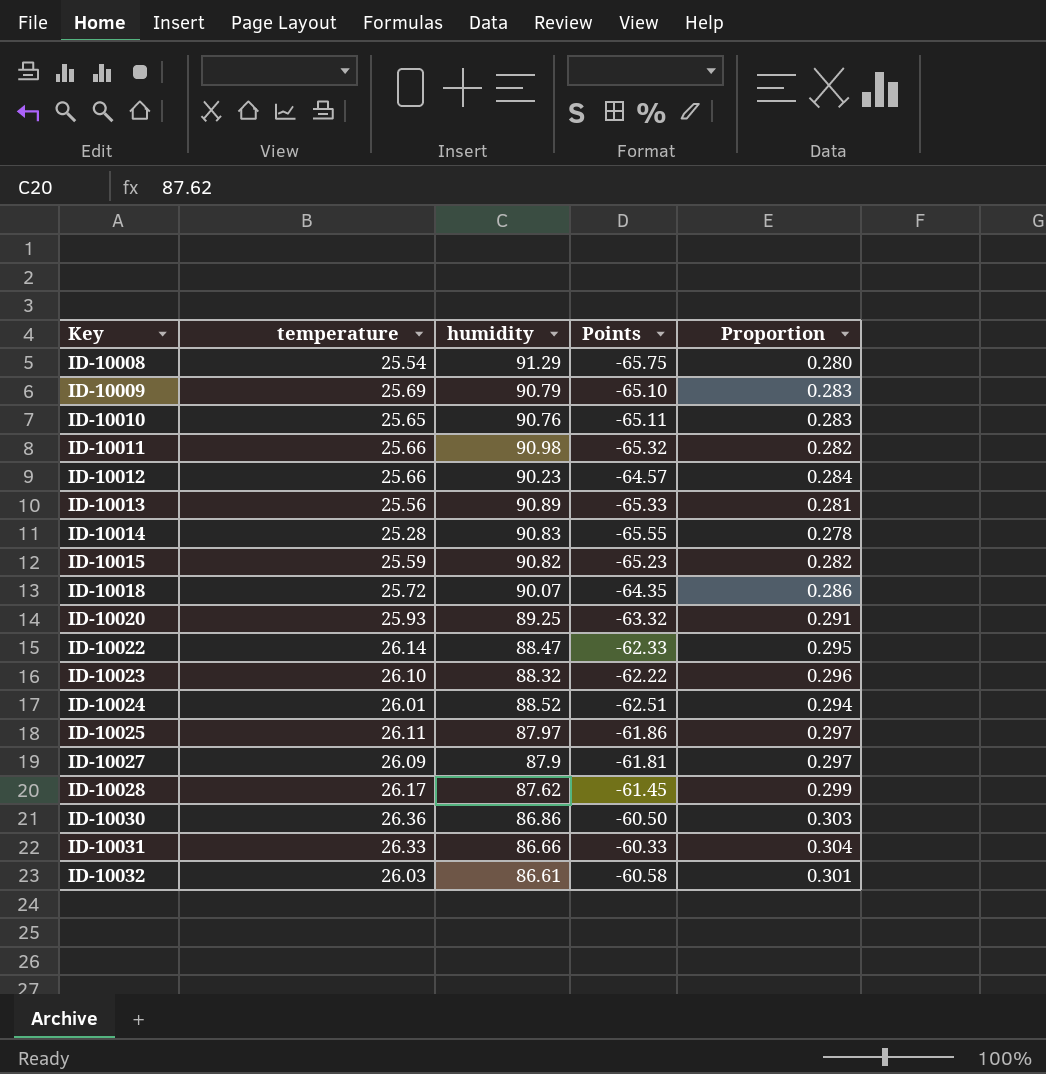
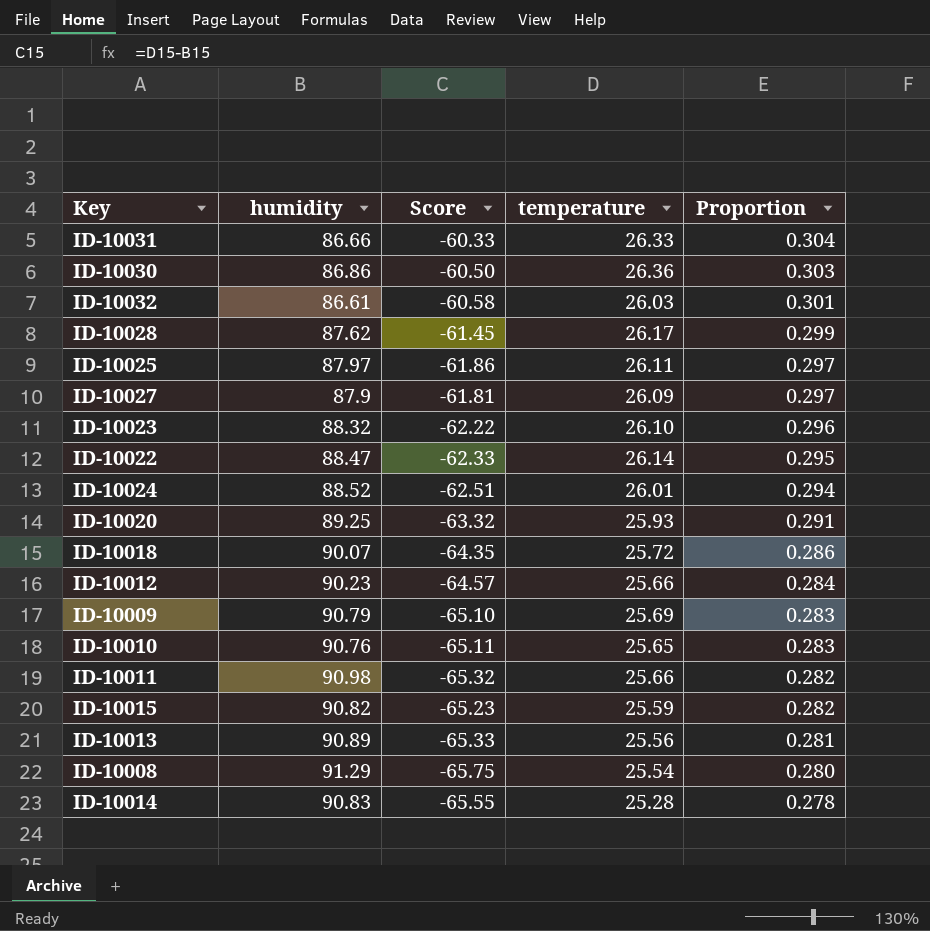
row order: Key ascending -> Proportion descending
column name: Points -> Score
column temperature | position: 2 -> 4

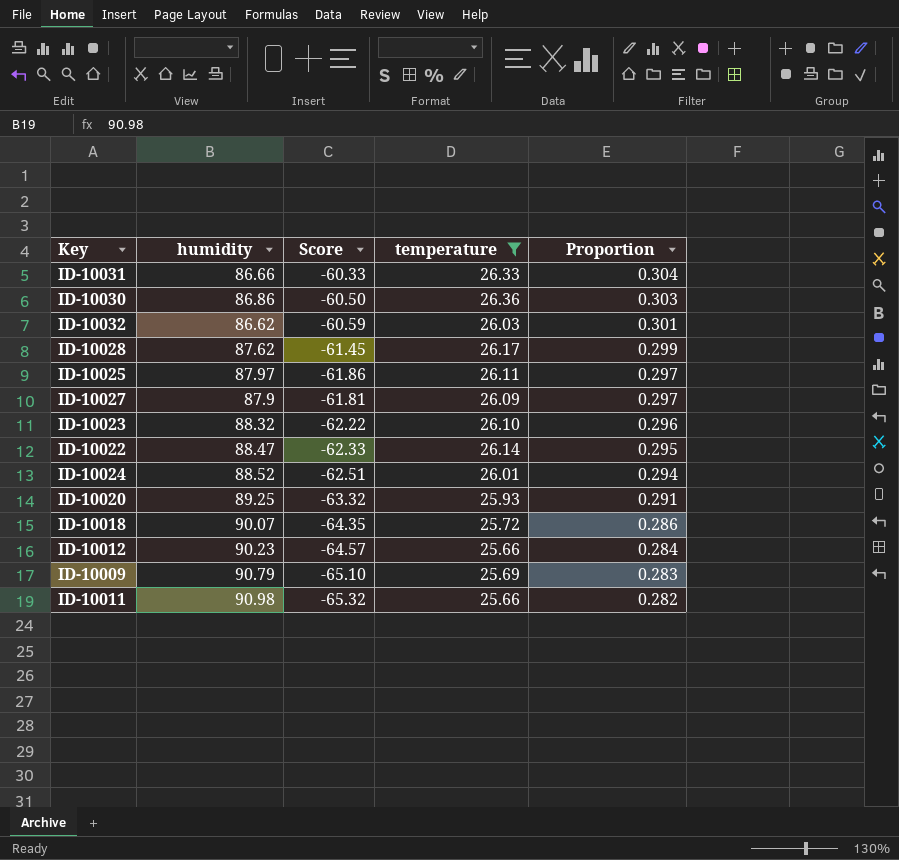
filter: none -> temperature >= 25.66
ID-10032 | humidity: 86.61 -> 86.62
ID-10032 | Score: -60.58 -> -60.59

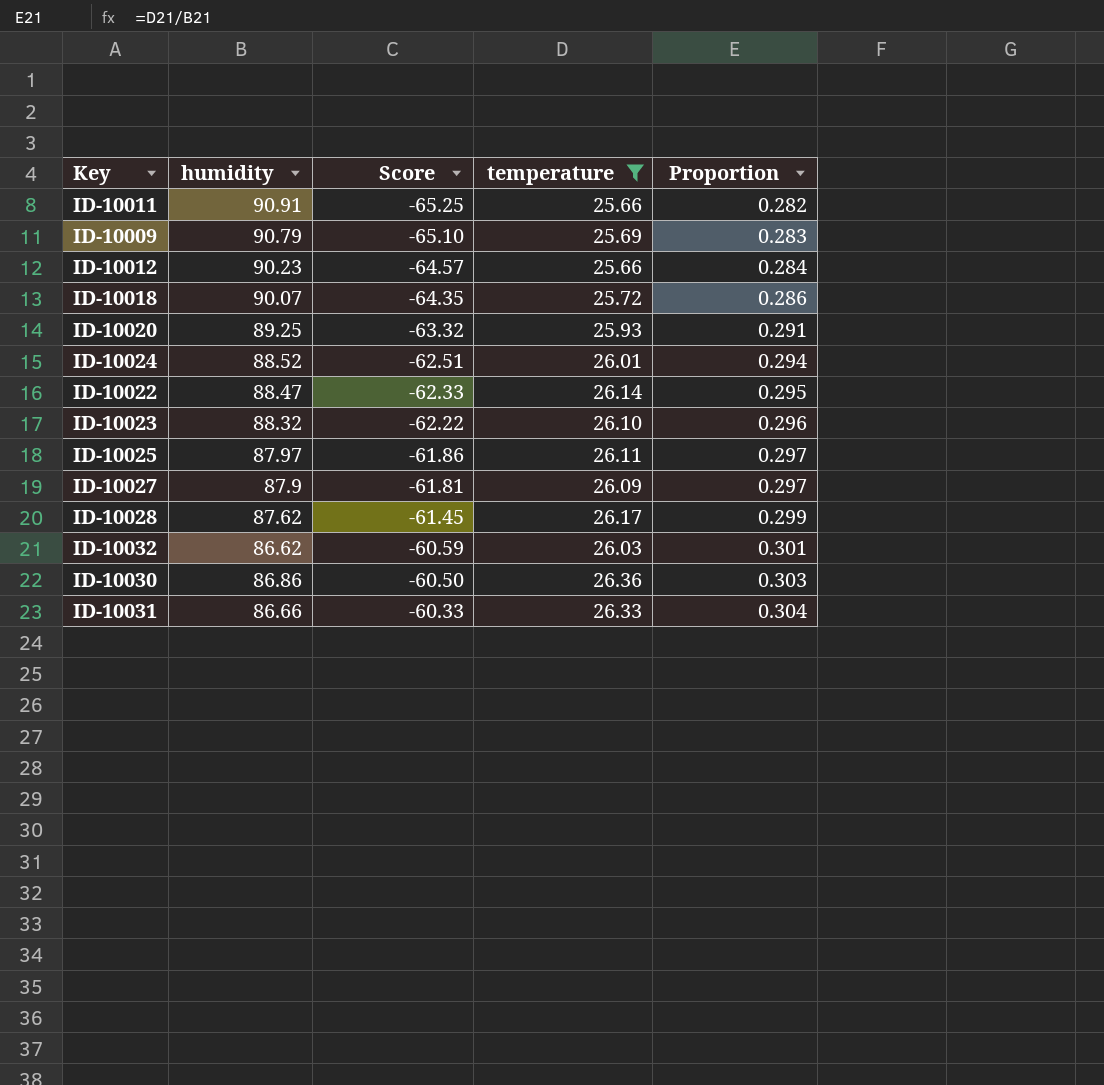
row order: Proportion descending -> Score ascending
ID-10011 | humidity: 90.98 -> 90.91
ID-10011 | Score: -65.32 -> -65.25

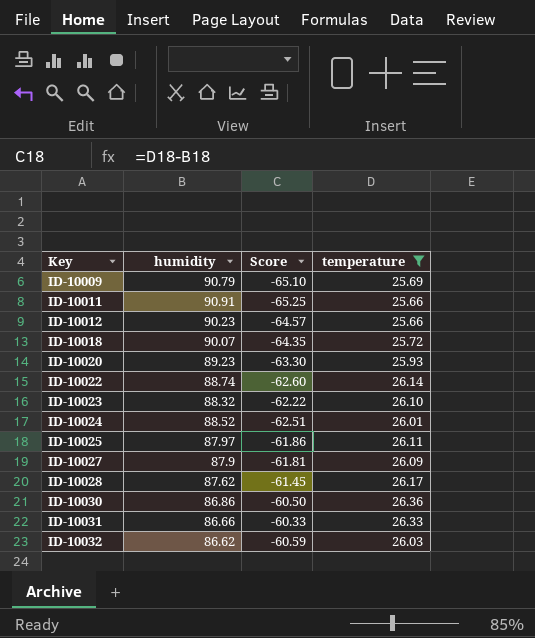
row order: Score ascending -> Key ascending
column Proportion | formula: [temperature] / [humidity] -> none
ID-10020 | humidity: 89.25 -> 89.23
ID-10020 | Score: -63.32 -> -63.30
ID-10022 | humidity: 88.47 -> 88.74
ID-10022 | Score: -62.33 -> -62.60

